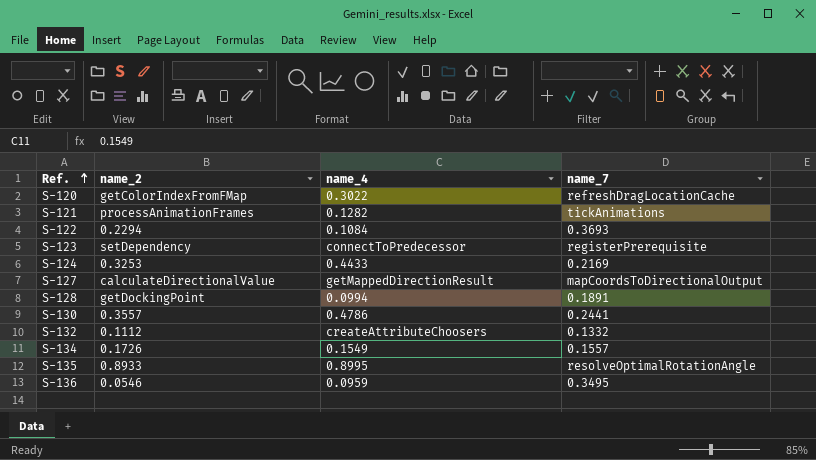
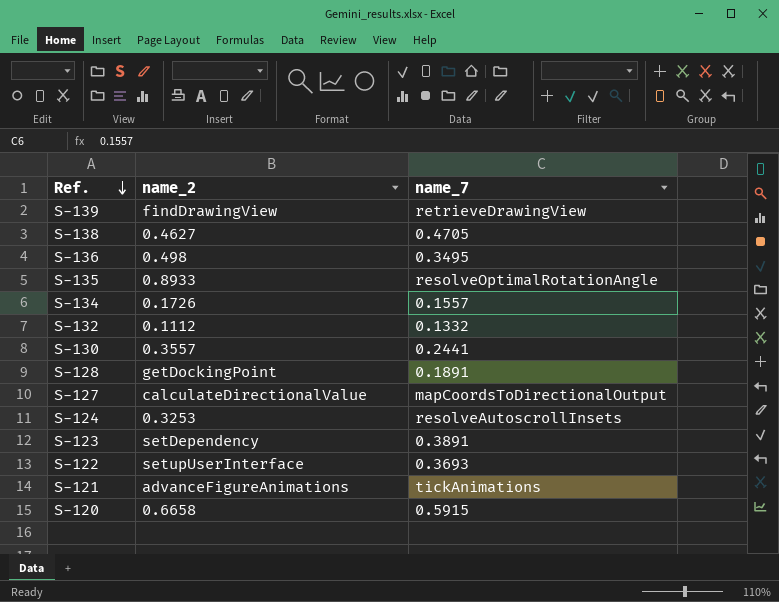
row order: Ref. ascending -> Ref. descending
column name_4 | position: 3 -> none
row S-139: none -> findDrawingView | retrieveDrawingView
row S-138: none -> 0.4627 | 0.4705
S-136 | name_2: 0.0546 -> 0.498
S-124 | name_7: 0.2169 -> resolveAutoscrollInsets
S-123 | name_7: registerPrerequisite -> 0.3891
S-122 | name_2: 0.2294 -> setupUserInterface
S-121 | name_2: processAnimationFrames -> advanceFigureAnimations
S-120 | name_2: getColorIndexFromFMap -> 0.6658
S-120 | name_7: refreshDragLocationCache -> 0.5915

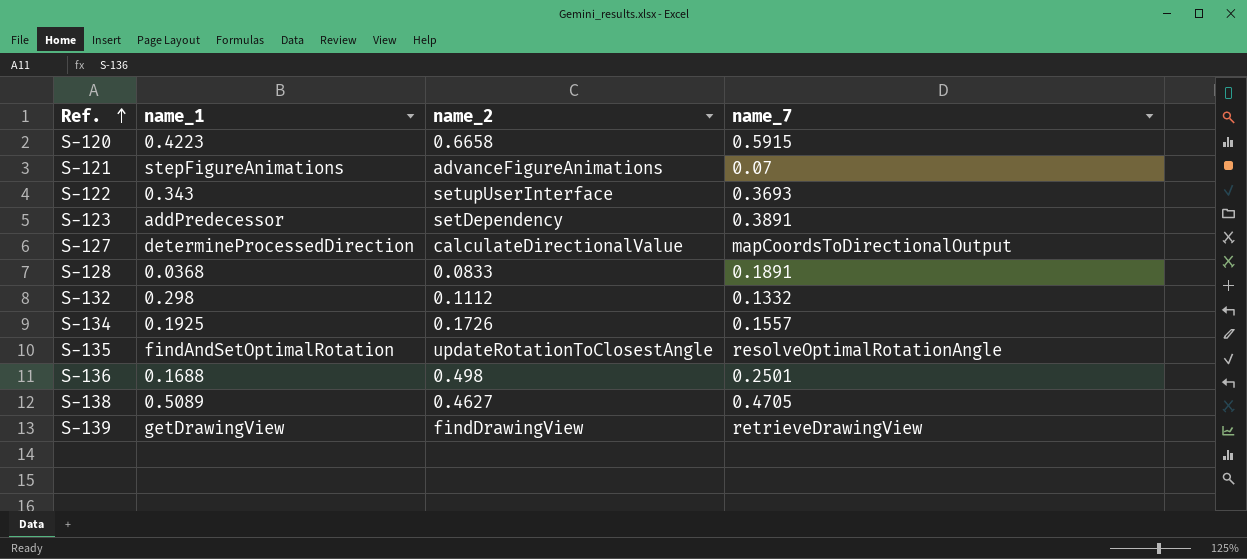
row order: Ref. descending -> Ref. ascending
column name_1 | position: none -> 2
row S-130: 0.3557 | 0.2441 -> none
row S-124: 0.3253 | resolveAutoscrollInsets -> none
S-121 | name_7: tickAnimations -> 0.07
S-128 | name_2: getDockingPoint -> 0.0833
S-135 | name_2: 0.8933 -> updateRotationToClosestAngle
S-136 | name_7: 0.3495 -> 0.2501

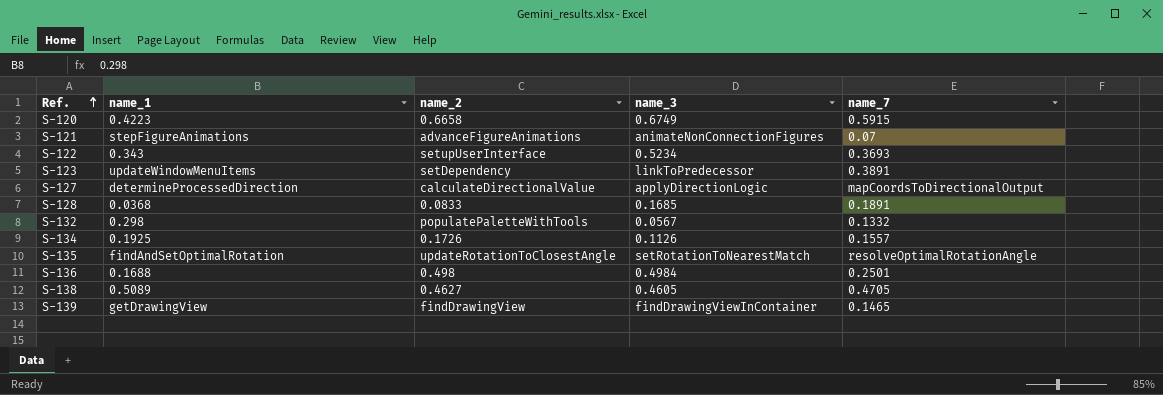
column name_3 | position: none -> 4
S-123 | name_1: addPredecessor -> updateWindowMenuItems
S-132 | name_2: 0.1112 -> populatePaletteWithTools
S-139 | name_7: retrieveDrawingView -> 0.1465

